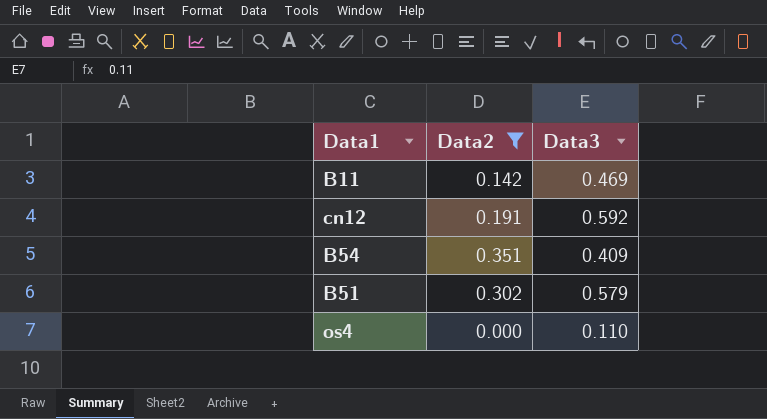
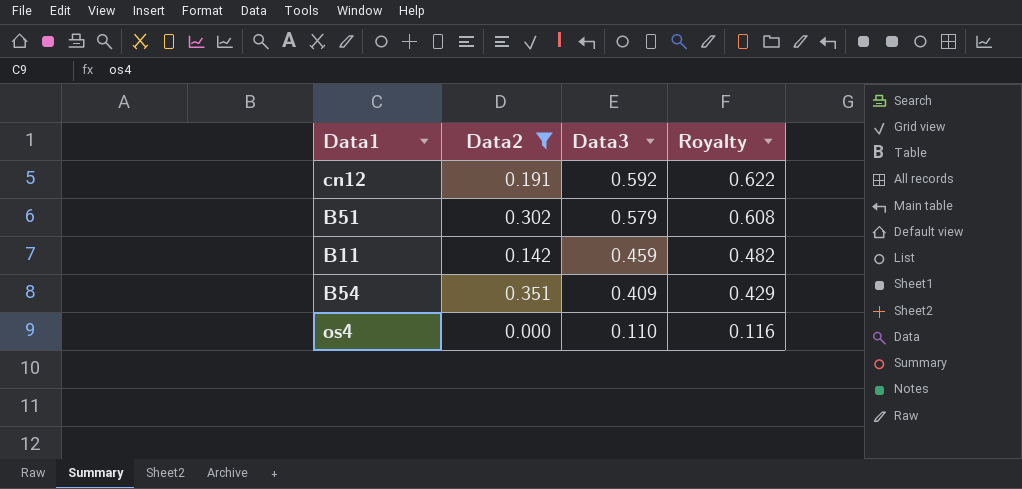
row order: none -> Data3 descending
column Royalty | formula: none -> [Data3] * 1.05
B11 | Data3: 0.469 -> 0.459

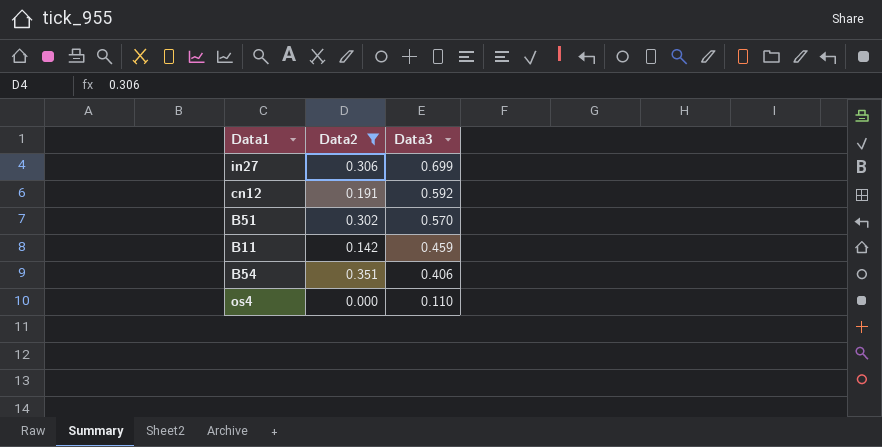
column Royalty | formula: [Data3] * 1.05 -> none
row in27: none -> 0.306 | 0.699
B51 | Data3: 0.579 -> 0.570
B54 | Data3: 0.409 -> 0.406

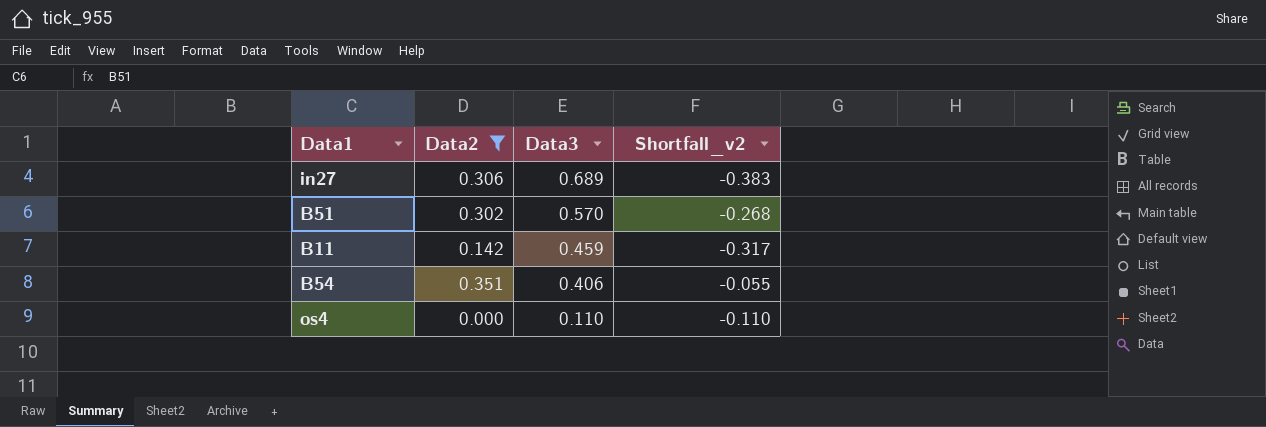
column Shortfall_v2 | formula: none -> [Data2] - [Data3]
row cn12: 0.191 | 0.592 -> none
in27 | Data3: 0.699 -> 0.689

